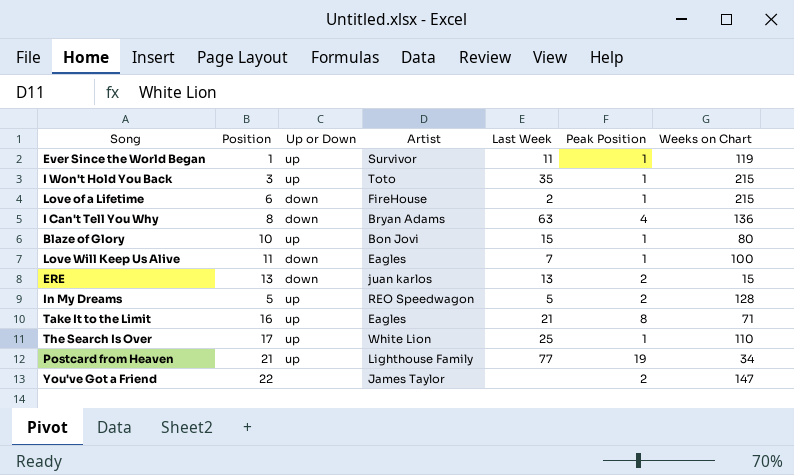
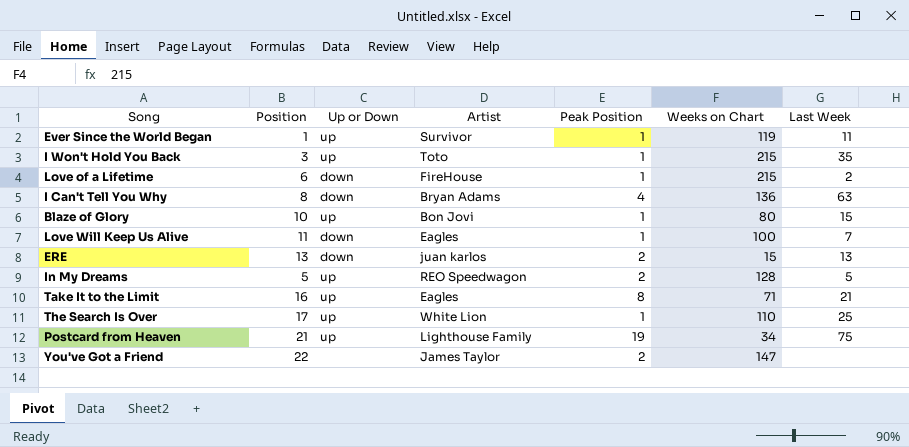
column Last Week | position: 5 -> 7
Postcard from Heaven | Last Week: 77 -> 75

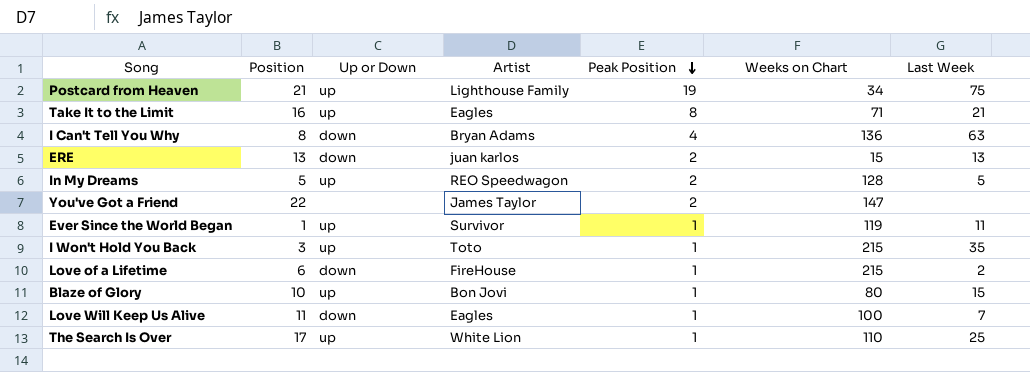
row order: none -> Peak Position descending

